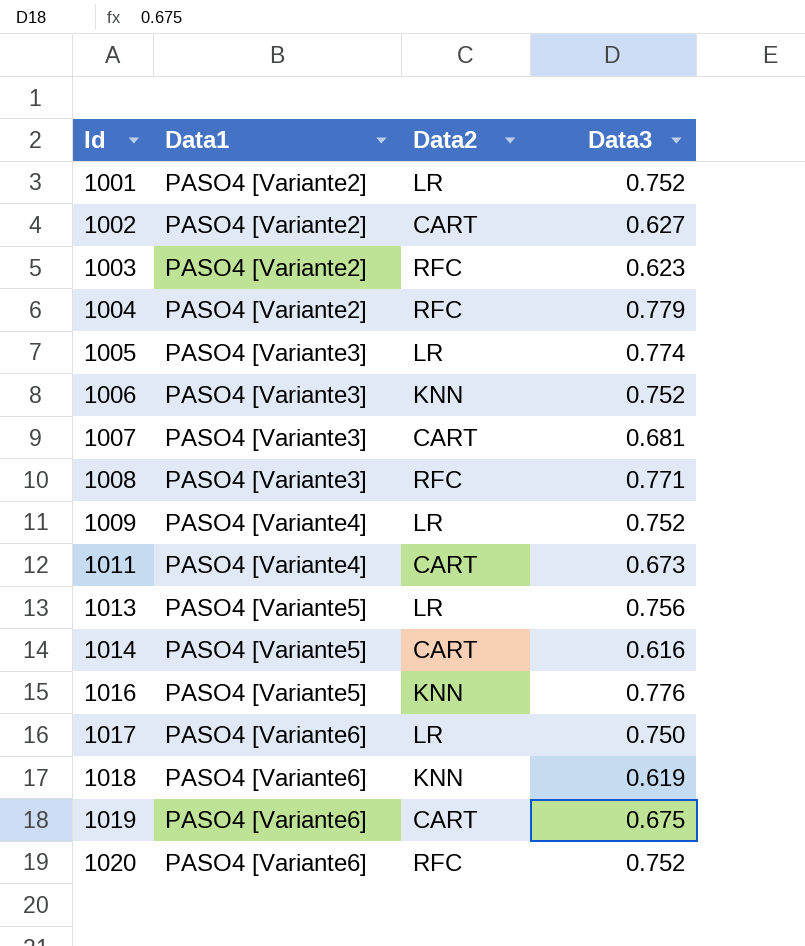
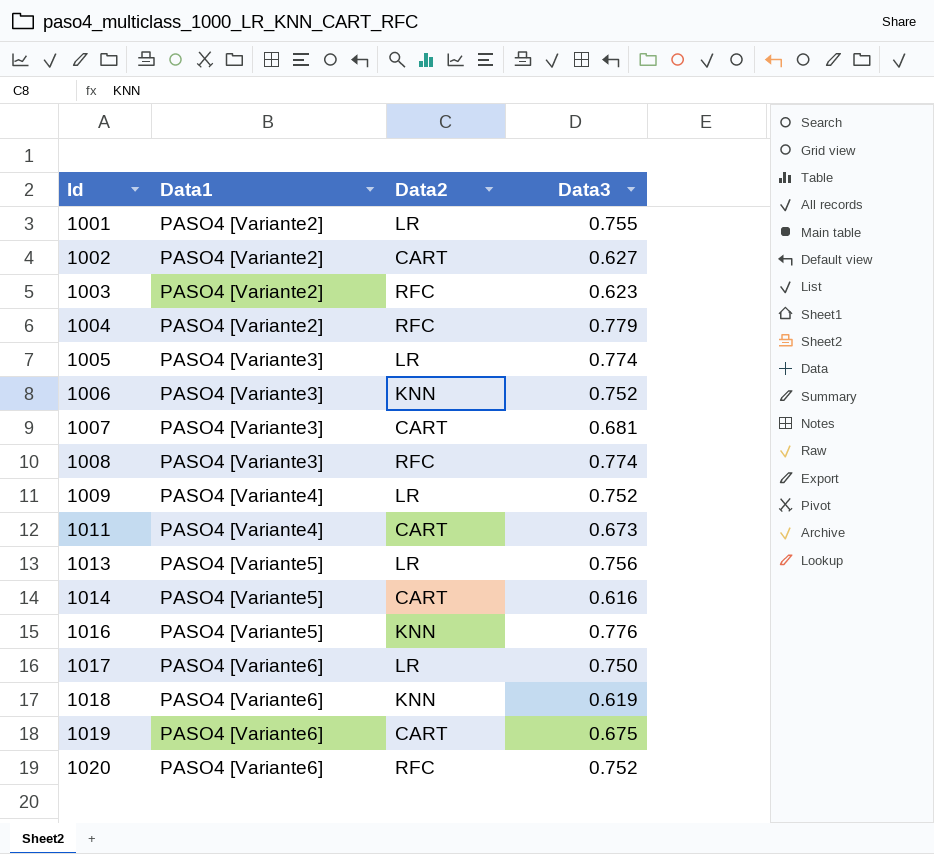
1001 | Data3: 0.752 -> 0.755
1008 | Data3: 0.771 -> 0.774

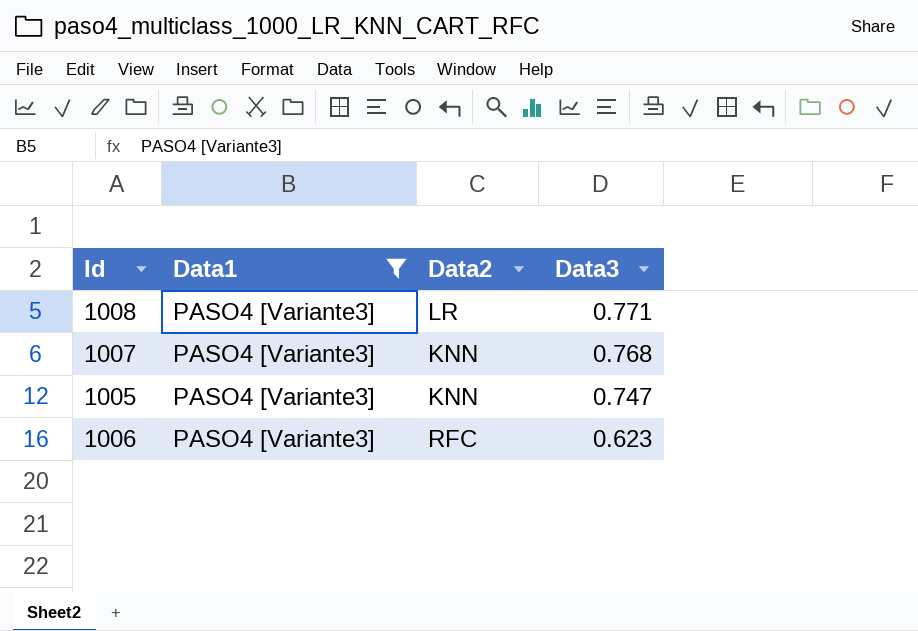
filter: none -> Data1 = PASO4 [Variante3]
row order: Id ascending -> Data3 descending
1008 | Data2: RFC -> LR
1008 | Data3: 0.774 -> 0.771
1007 | Data2: CART -> KNN
1007 | Data3: 0.681 -> 0.768
1005 | Data2: LR -> KNN
1005 | Data3: 0.774 -> 0.747
1006 | Data2: KNN -> RFC
1006 | Data3: 0.752 -> 0.623

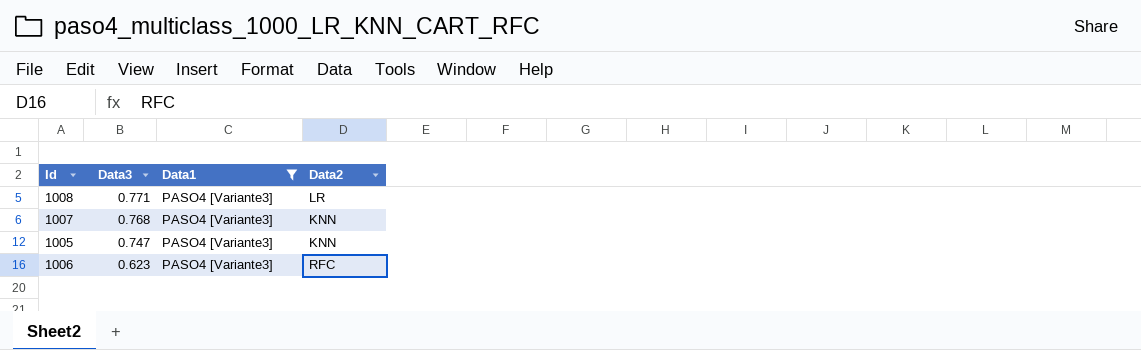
column Data3 | position: 4 -> 2

